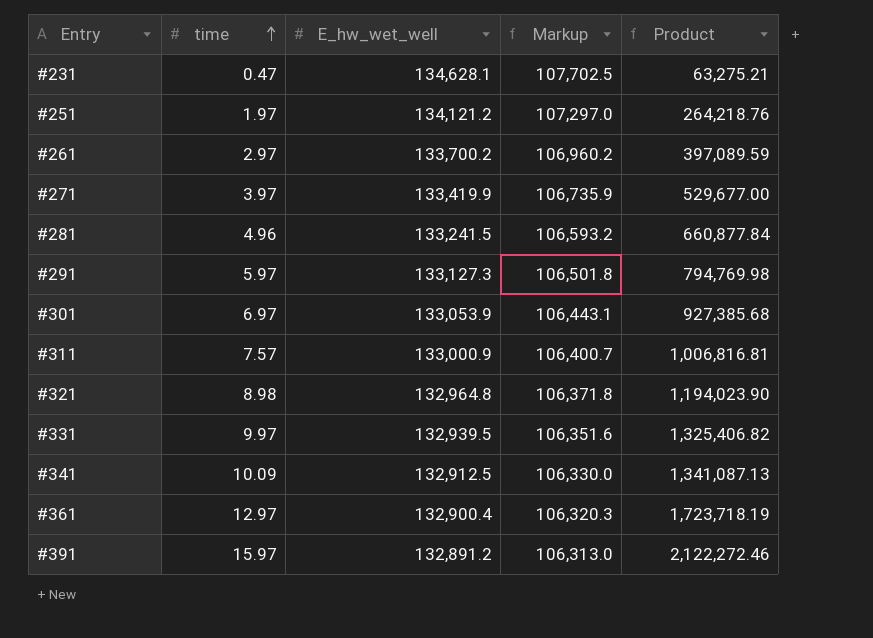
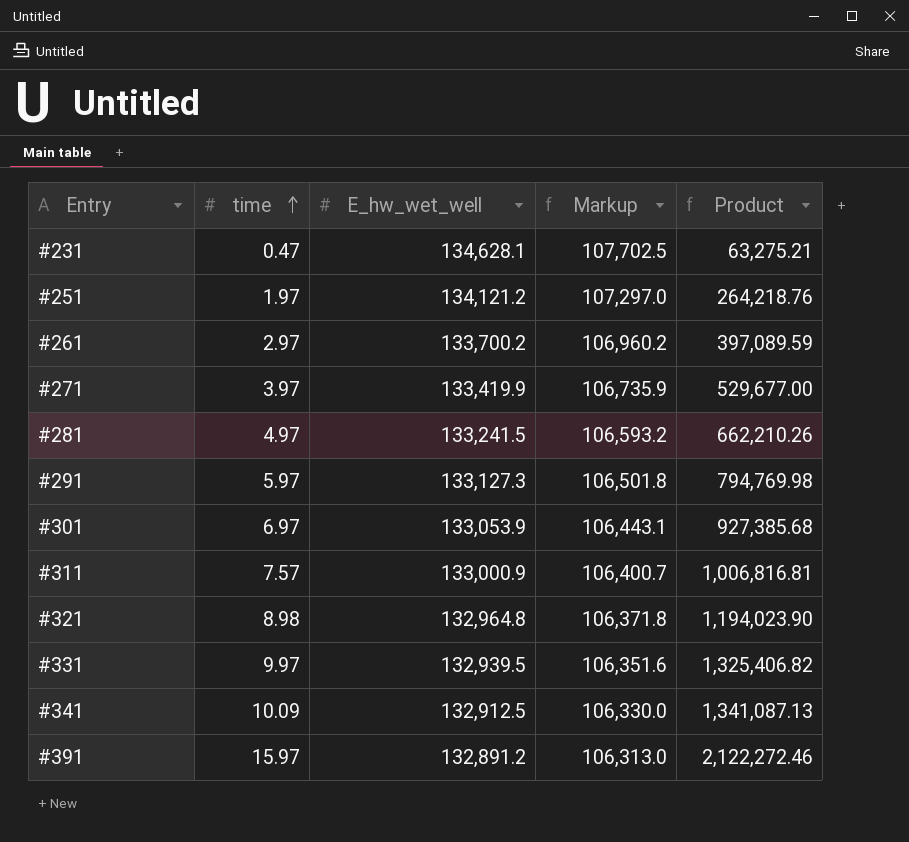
row #361: 12.97 | 132,900.4 | 106,320.3 | 1,723,718.19 -> none
#281 | time: 4.96 -> 4.97
#281 | Product: 660,877.84 -> 662,210.26

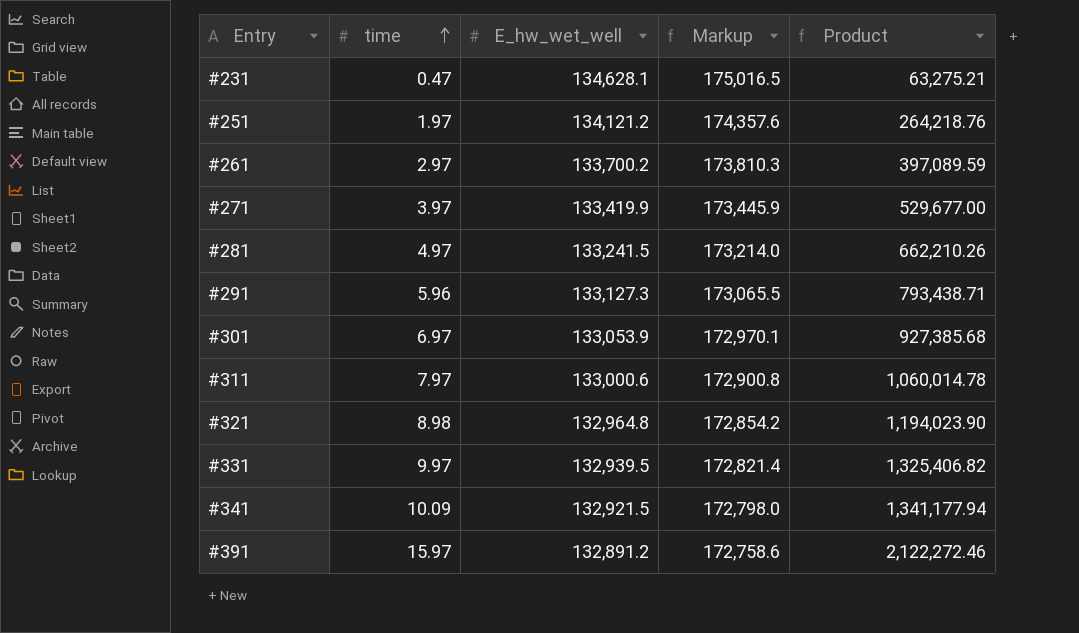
column Markup | formula: [E_hw_wet_well] * 0.8 -> [E_hw_wet_well] * 1.3
#291 | time: 5.97 -> 5.96
#291 | Product: 794,769.98 -> 793,438.71
#311 | time: 7.57 -> 7.97
#311 | E_hw_wet_well: 133,000.9 -> 133,000.6
#311 | Product: 1,006,816.81 -> 1,060,014.78
#341 | E_hw_wet_well: 132,912.5 -> 132,921.5
#341 | Product: 1,341,087.13 -> 1,341,177.94

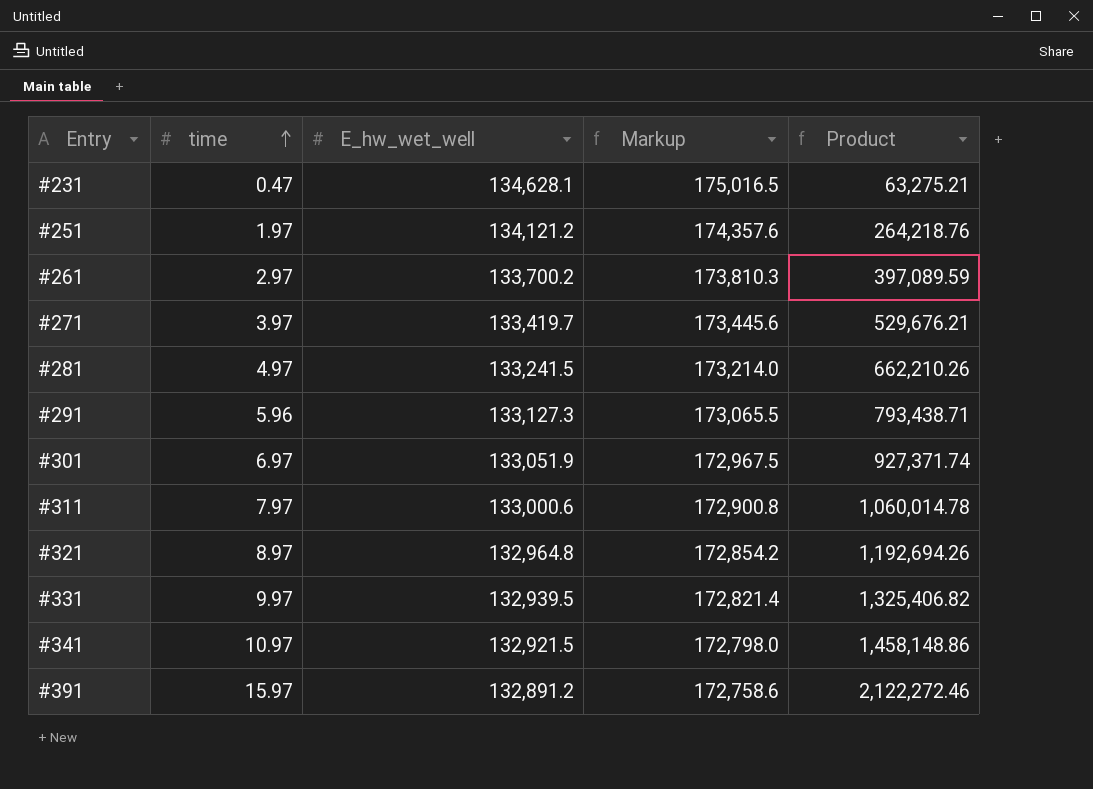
#271 | E_hw_wet_well: 133,419.9 -> 133,419.7
#271 | Markup: 173,445.9 -> 173,445.6
#271 | Product: 529,677.00 -> 529,676.21
#301 | E_hw_wet_well: 133,053.9 -> 133,051.9
#301 | Markup: 172,970.1 -> 172,967.5
#301 | Product: 927,385.68 -> 927,371.74
#321 | time: 8.98 -> 8.97
#321 | Product: 1,194,023.90 -> 1,192,694.26
#341 | time: 10.09 -> 10.97
#341 | Product: 1,341,177.94 -> 1,458,148.86

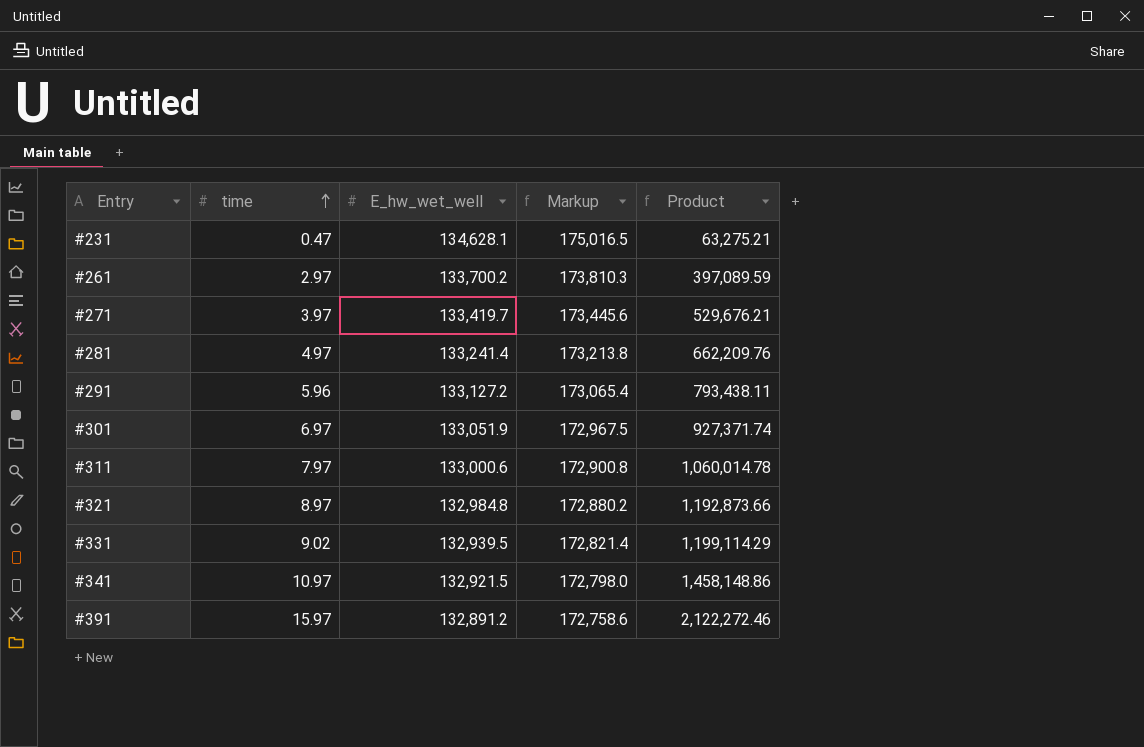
row #251: 1.97 | 134,121.2 | 174,357.6 | 264,218.76 -> none
#281 | E_hw_wet_well: 133,241.5 -> 133,241.4
#281 | Markup: 173,214.0 -> 173,213.8
#281 | Product: 662,210.26 -> 662,209.76
#291 | E_hw_wet_well: 133,127.3 -> 133,127.2
#291 | Markup: 173,065.5 -> 173,065.4
#291 | Product: 793,438.71 -> 793,438.11
#321 | E_hw_wet_well: 132,964.8 -> 132,984.8
#321 | Markup: 172,854.2 -> 172,880.2
#321 | Product: 1,192,694.26 -> 1,192,873.66
#331 | time: 9.97 -> 9.02
#331 | Product: 1,325,406.82 -> 1,199,114.29

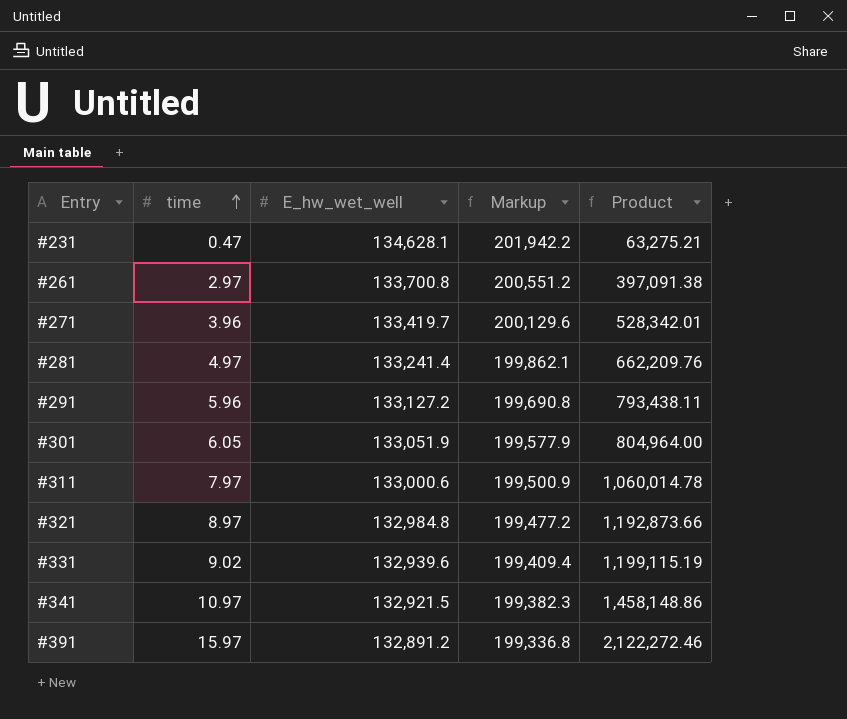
column Markup | formula: [E_hw_wet_well] * 1.3 -> [E_hw_wet_well] * 1.5
#261 | E_hw_wet_well: 133,700.2 -> 133,700.8
#261 | Product: 397,089.59 -> 397,091.38
#271 | time: 3.97 -> 3.96
#271 | Product: 529,676.21 -> 528,342.01
#301 | time: 6.97 -> 6.05
#301 | Product: 927,371.74 -> 804,964.00
#331 | E_hw_wet_well: 132,939.5 -> 132,939.6
#331 | Product: 1,199,114.29 -> 1,199,115.19

